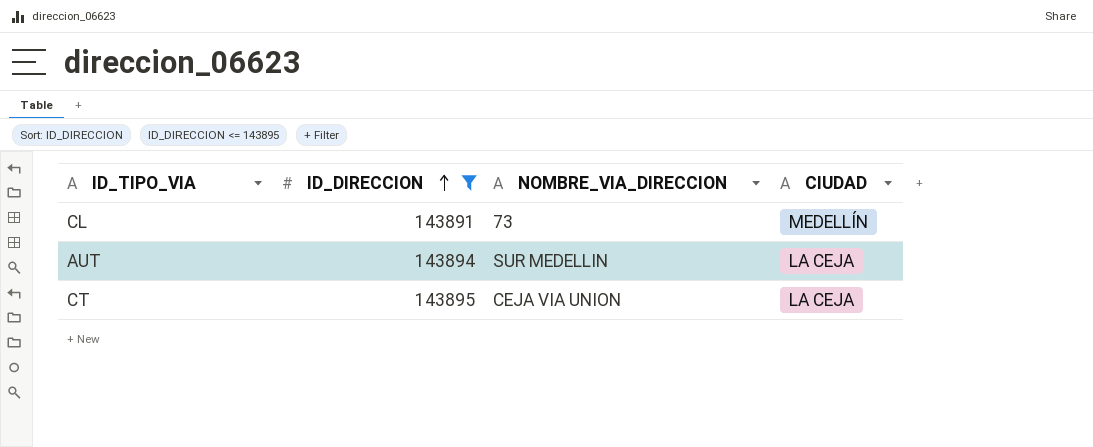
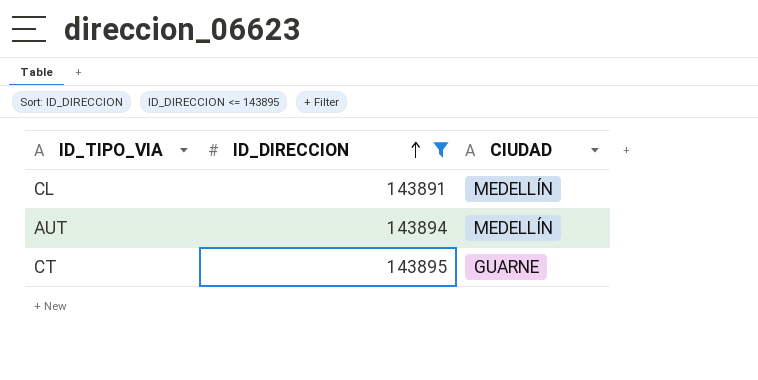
column NOMBRE_VIA_DIRECCION | position: 3 -> none
AUT | CIUDAD: LA CEJA -> MEDELLÍN
CT | CIUDAD: LA CEJA -> GUARNE

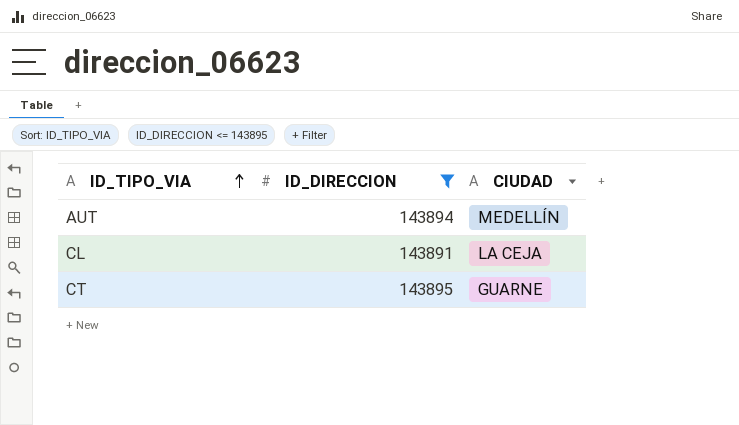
row order: ID_DIRECCION ascending -> ID_TIPO_VIA ascending
CL | CIUDAD: MEDELLÍN -> LA CEJA

